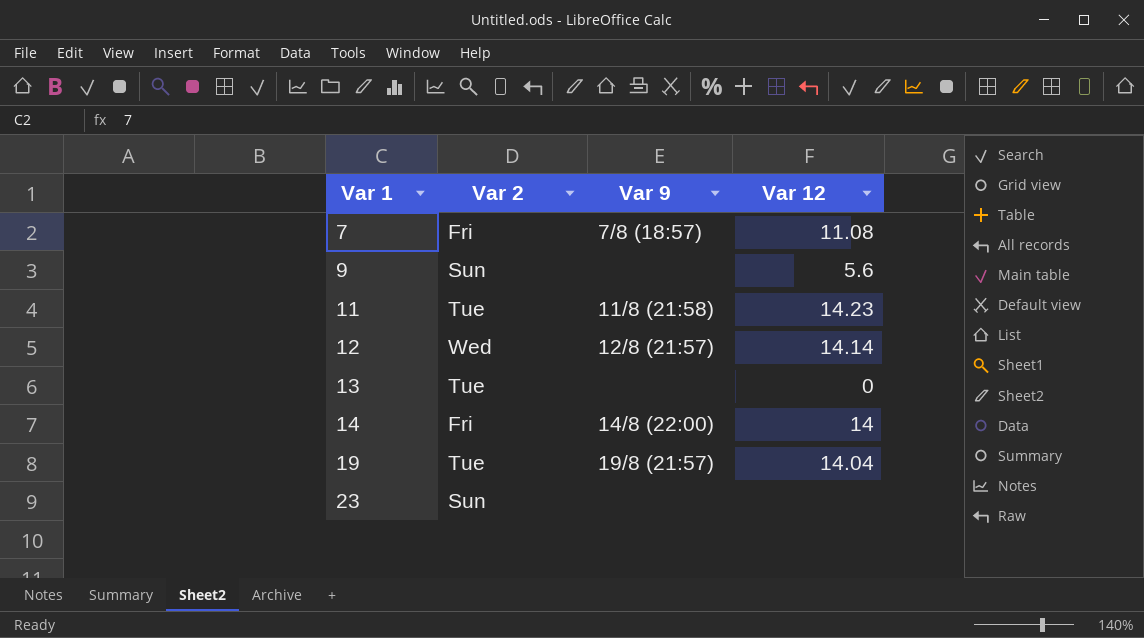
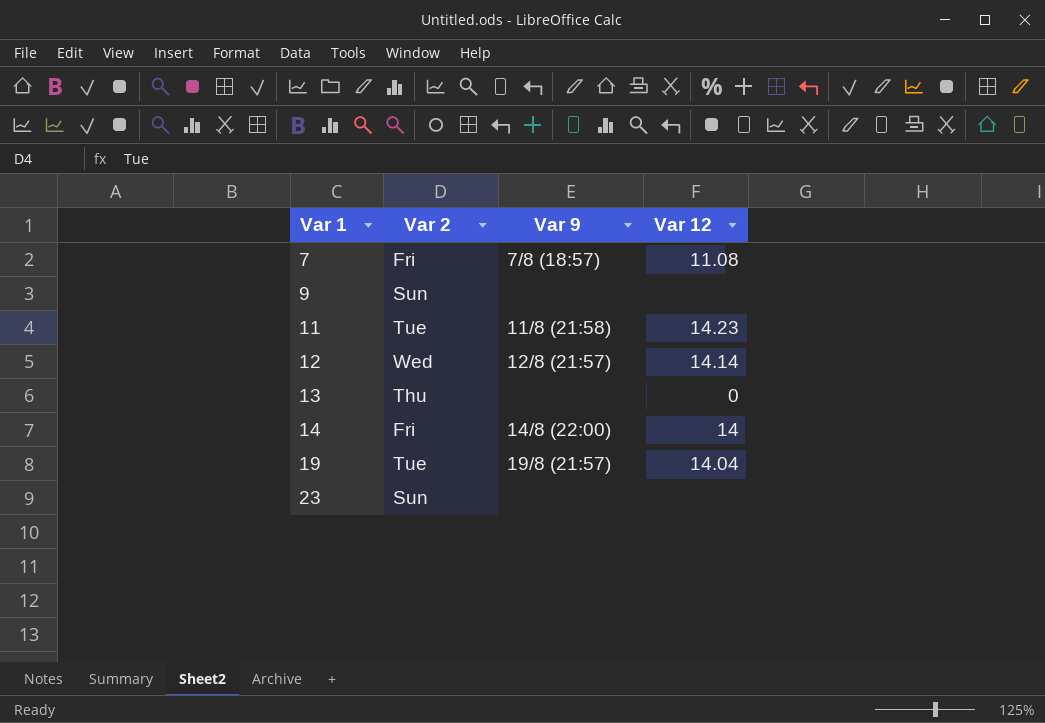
9 | Var 12: 5.6 -> none
13 | Var 2: Tue -> Thu

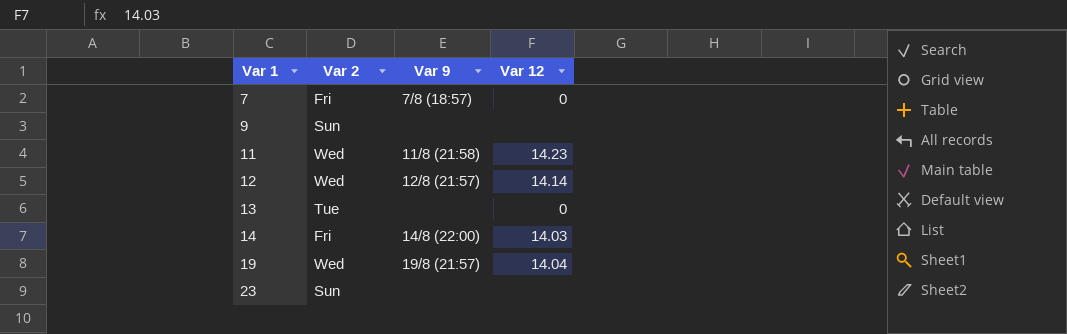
7 | Var 12: 11.08 -> 0
11 | Var 2: Tue -> Wed
13 | Var 2: Thu -> Tue
14 | Var 12: 14 -> 14.03
19 | Var 2: Tue -> Wed

